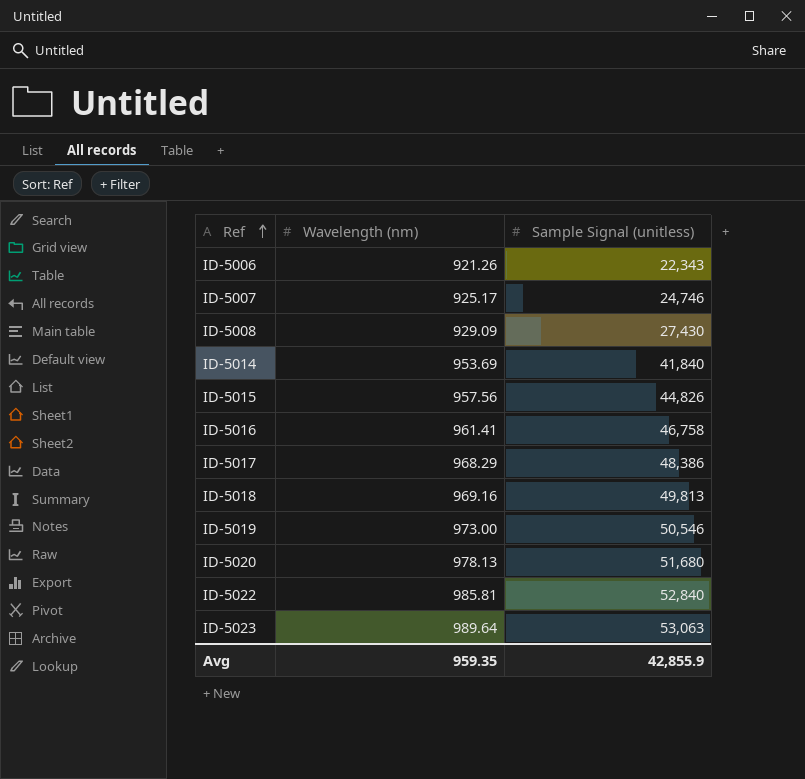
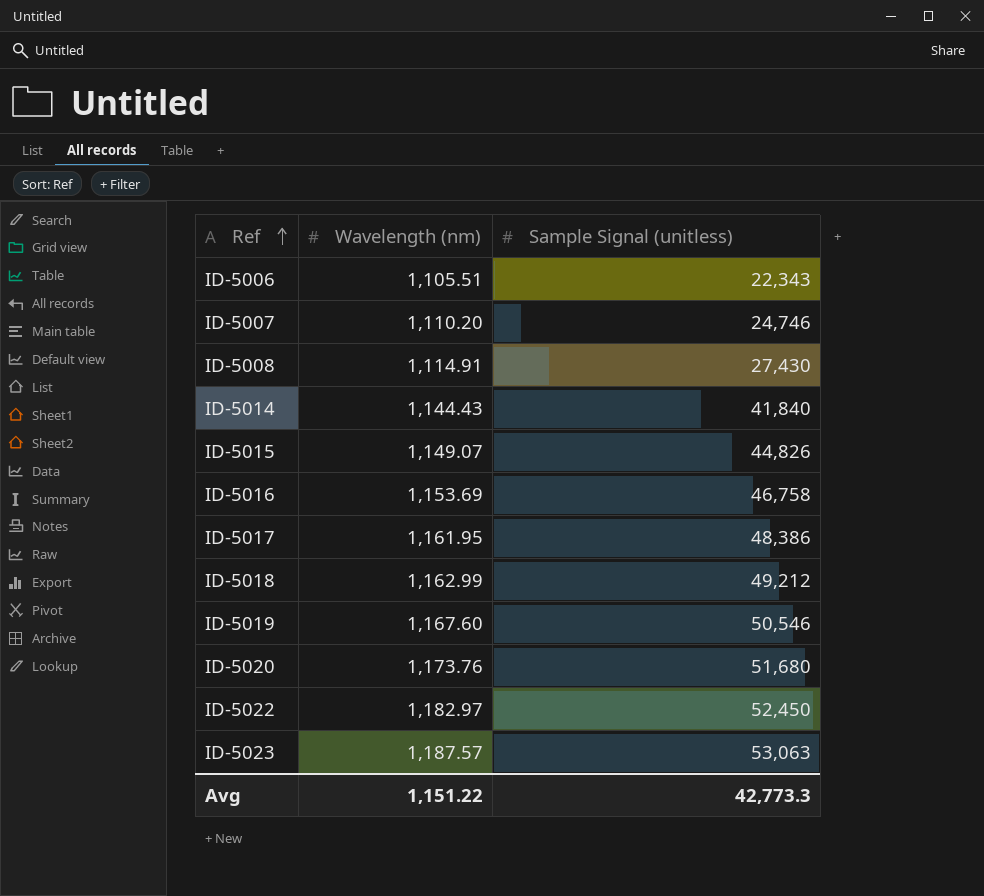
ID-5006 | Wavelength (nm): 921.26 -> 1,105.51
ID-5007 | Wavelength (nm): 925.17 -> 1,110.20
ID-5008 | Wavelength (nm): 929.09 -> 1,114.91
ID-5014 | Wavelength (nm): 953.69 -> 1,144.43
ID-5015 | Wavelength (nm): 957.56 -> 1,149.07
ID-5016 | Wavelength (nm): 961.41 -> 1,153.69
ID-5017 | Wavelength (nm): 968.29 -> 1,161.95
ID-5018 | Wavelength (nm): 969.16 -> 1,162.99
ID-5018 | Sample Signal (unitless): 49,813 -> 49,212
ID-5019 | Wavelength (nm): 973.00 -> 1,167.60
ID-5020 | Wavelength (nm): 978.13 -> 1,173.76
ID-5022 | Wavelength (nm): 985.81 -> 1,182.97
ID-5022 | Sample Signal (unitless): 52,840 -> 52,450
ID-5023 | Wavelength (nm): 989.64 -> 1,187.57
Avg | Wavelength (nm): 959.35 -> 1,151.22
Avg | Sample Signal (unitless): 42,855.9 -> 42,773.3

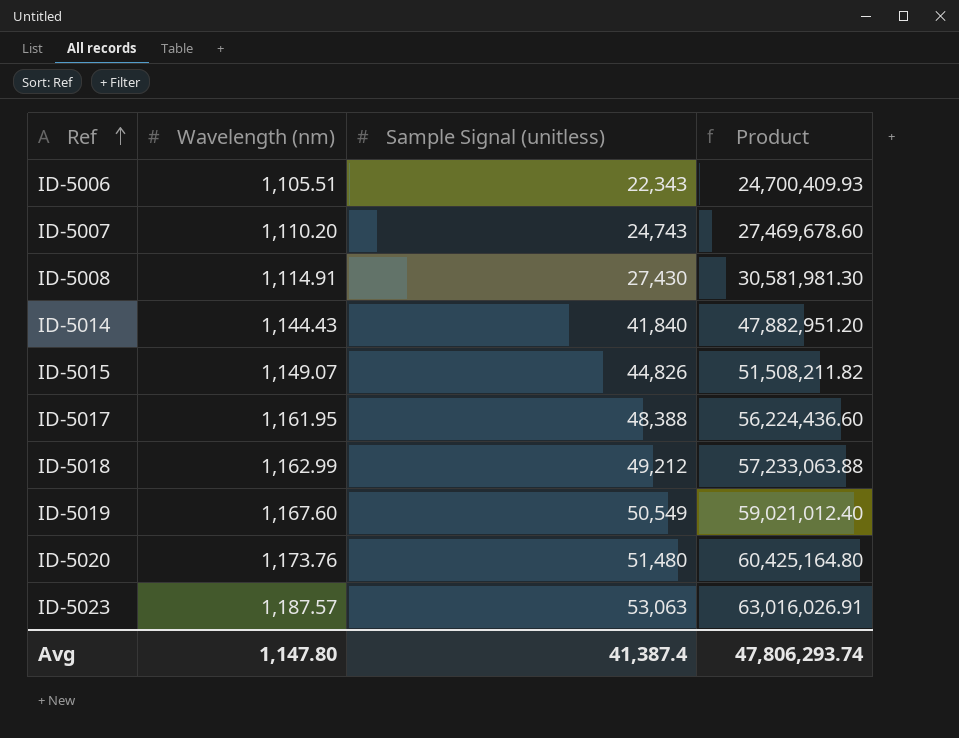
column Product | formula: none -> [Wavelength (nm)] * [Sample Signal (unitless)]
row ID-5016: 1,153.69 | 46,758 -> none
row ID-5022: 1,182.97 | 52,450 -> none
ID-5007 | Sample Signal (unitless): 24,746 -> 24,743
ID-5017 | Sample Signal (unitless): 48,386 -> 48,388
ID-5019 | Sample Signal (unitless): 50,546 -> 50,549
ID-5020 | Sample Signal (unitless): 51,680 -> 51,480
Avg | Wavelength (nm): 1,151.22 -> 1,147.80
Avg | Sample Signal (unitless): 42,773.3 -> 41,387.4

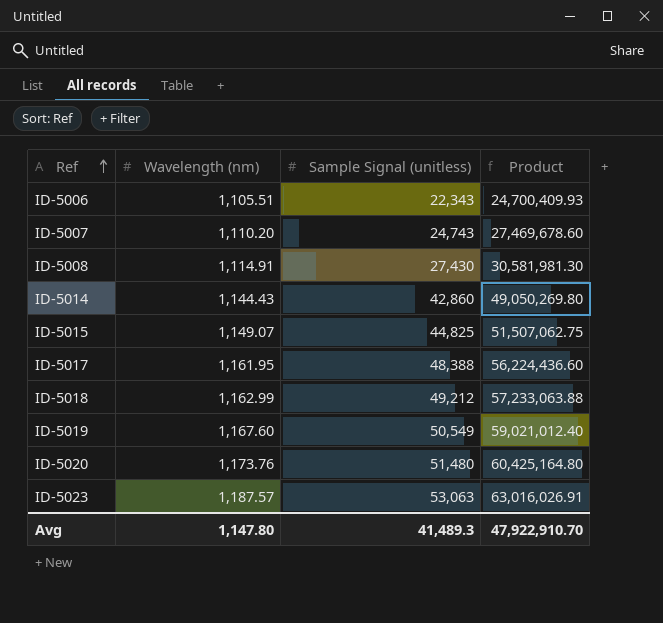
ID-5014 | Sample Signal (unitless): 41,840 -> 42,860
ID-5014 | Product: 47,882,951.20 -> 49,050,269.80
ID-5015 | Sample Signal (unitless): 44,826 -> 44,825
ID-5015 | Product: 51,508,211.82 -> 51,507,062.75
Avg | Sample Signal (unitless): 41,387.4 -> 41,489.3
Avg | Product: 47,806,293.74 -> 47,922,910.70

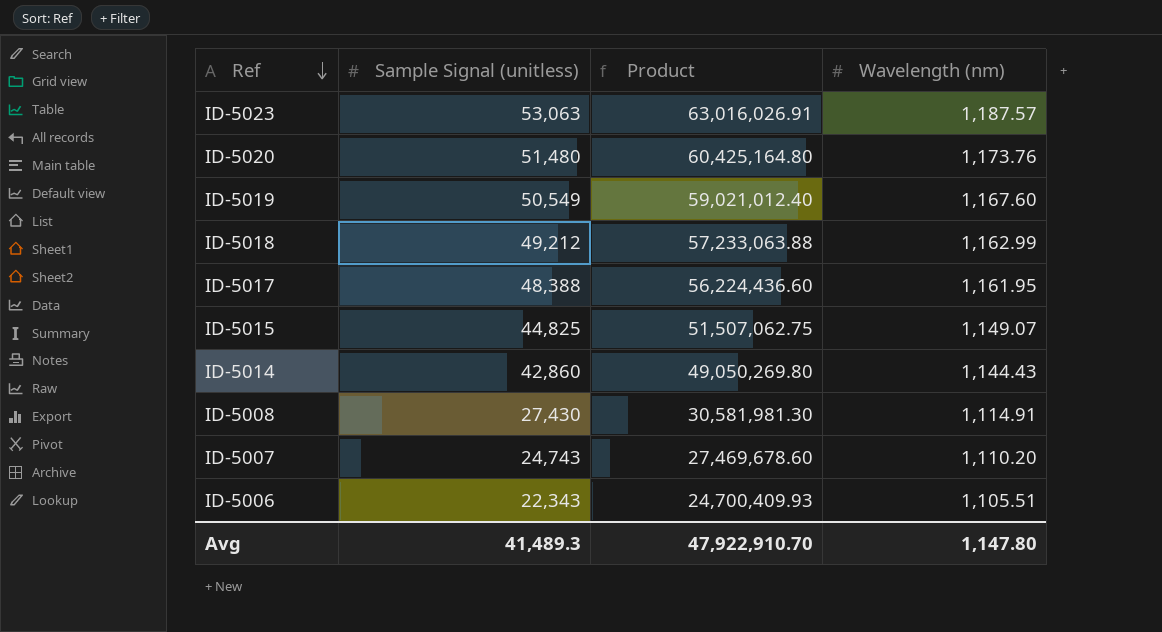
row order: Ref ascending -> Ref descending
column Wavelength (nm) | position: 2 -> 4

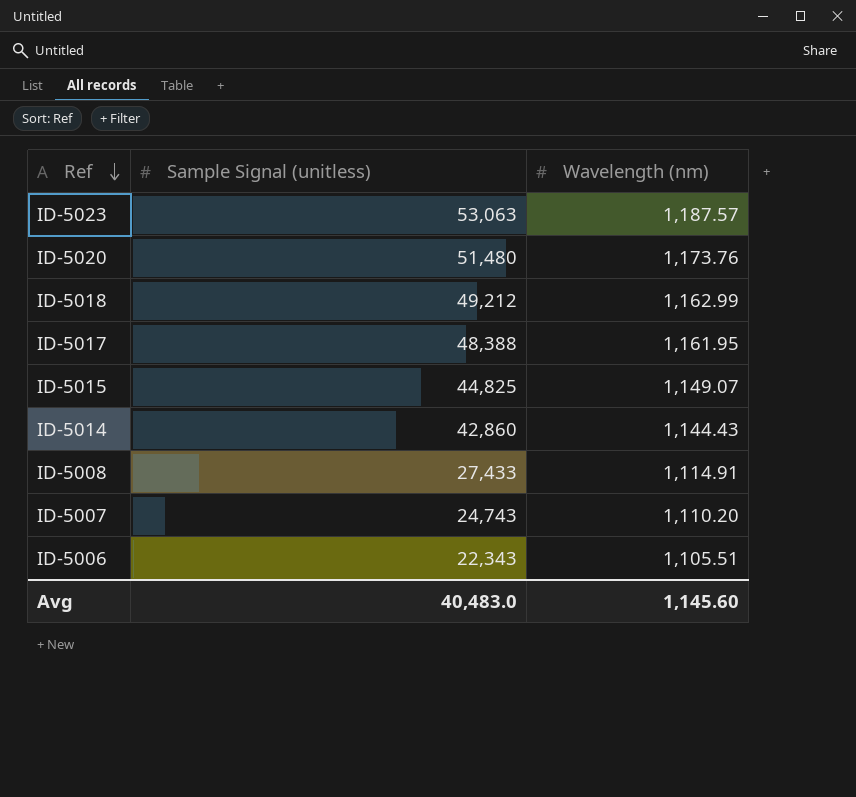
column Product | formula: [Sample Signal (unitless)] * [Wavelength (nm)] -> none
row ID-5019: 50,549 | 59,021,012.40 | 1,167.60 -> none
ID-5008 | Sample Signal (unitless): 27,430 -> 27,433
Avg | Sample Signal (unitless): 41,489.3 -> 40,483.0
Avg | Wavelength (nm): 1,147.80 -> 1,145.60

